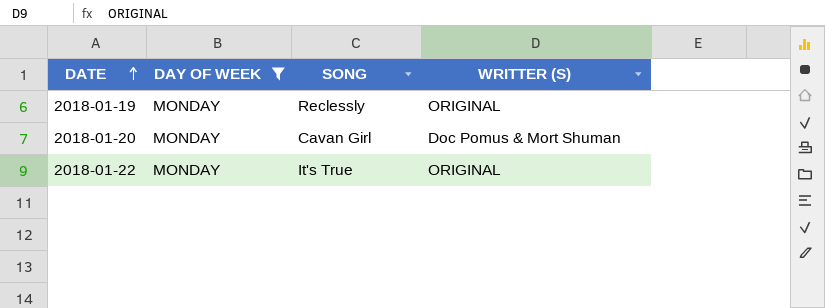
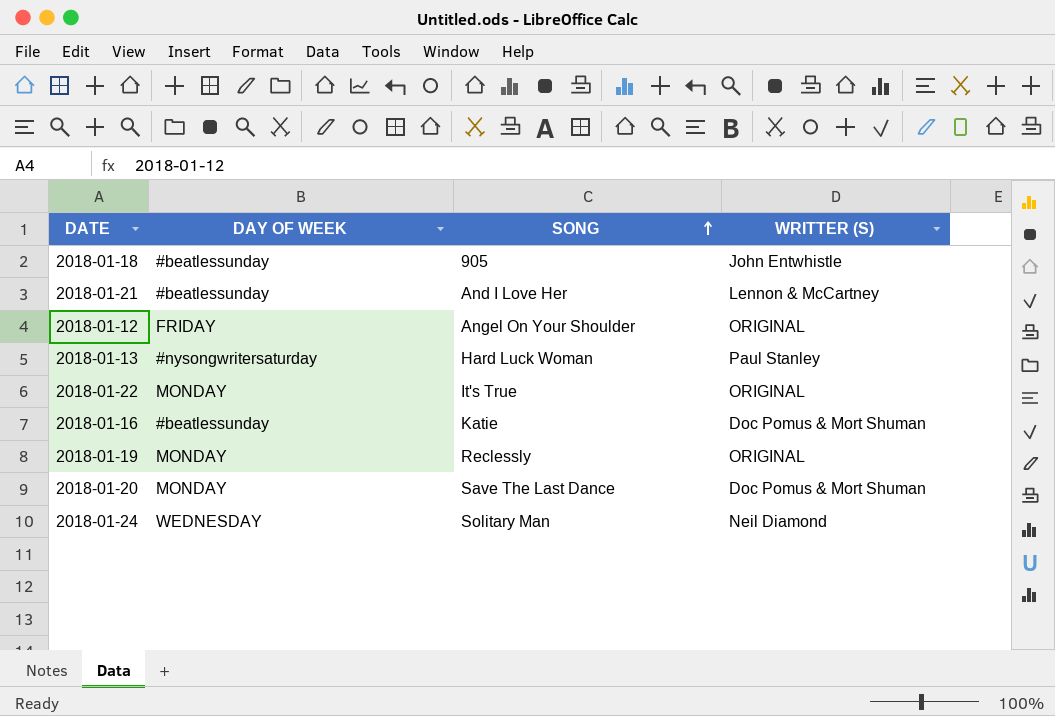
filter: DAY OF WEEK = MONDAY -> none
row order: DATE ascending -> SONG ascending
2018-01-20 | SONG: Cavan Girl -> Save The Last Dance

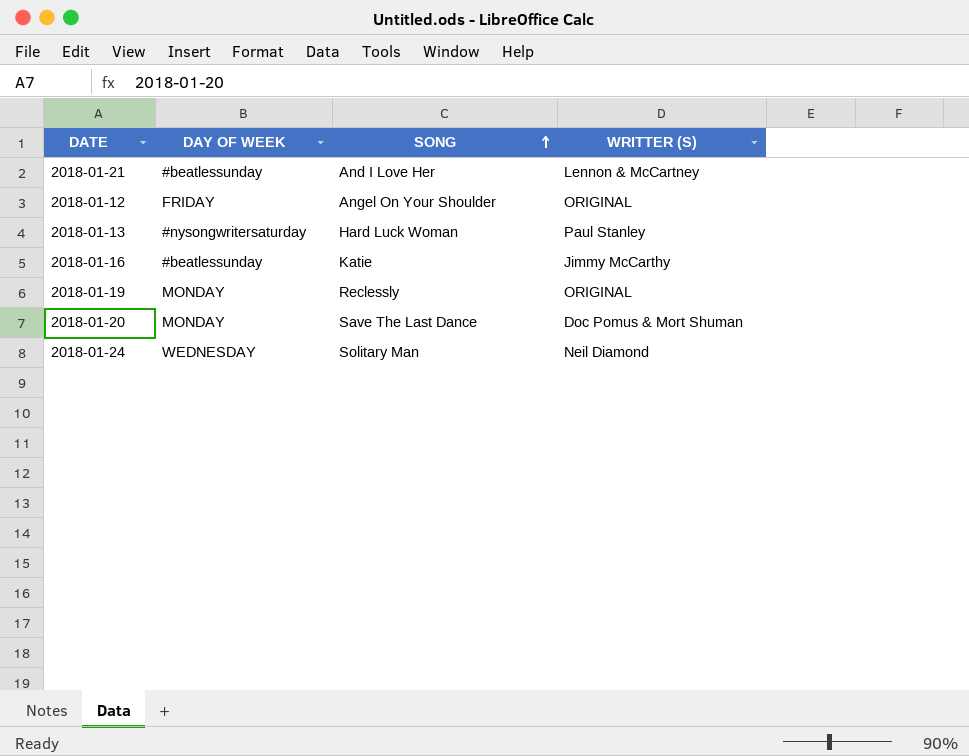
row 2018-01-18: #beatlessunday | 905 | John Entwhistle -> none
row 2018-01-22: MONDAY | It's True | ORIGINAL -> none
2018-01-16 | WRITTER (S): Doc Pomus & Mort Shuman -> Jimmy McCarthy

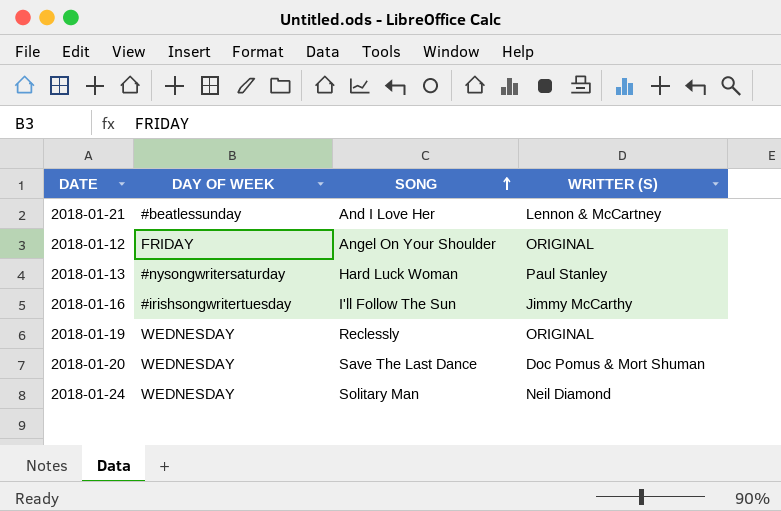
2018-01-16 | DAY OF WEEK: #beatlessunday -> #irishsongwritertuesday
2018-01-16 | SONG: Katie -> I'll Follow The Sun
2018-01-19 | DAY OF WEEK: MONDAY -> WEDNESDAY
2018-01-20 | DAY OF WEEK: MONDAY -> WEDNESDAY

